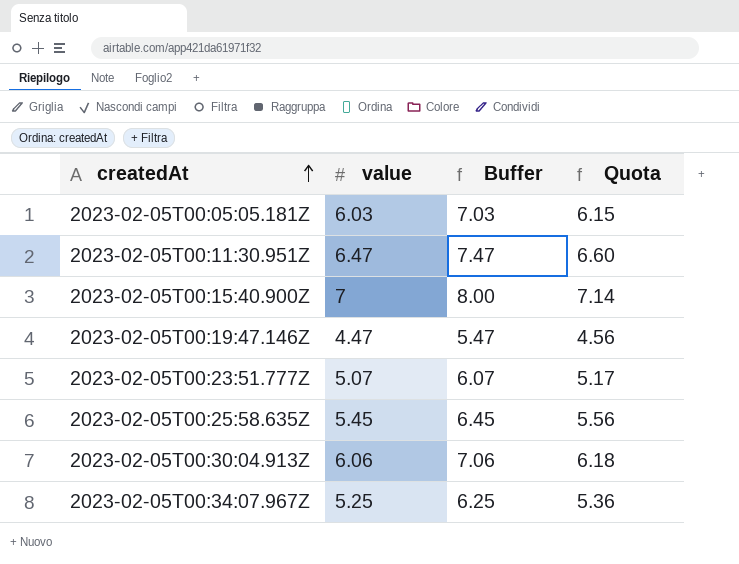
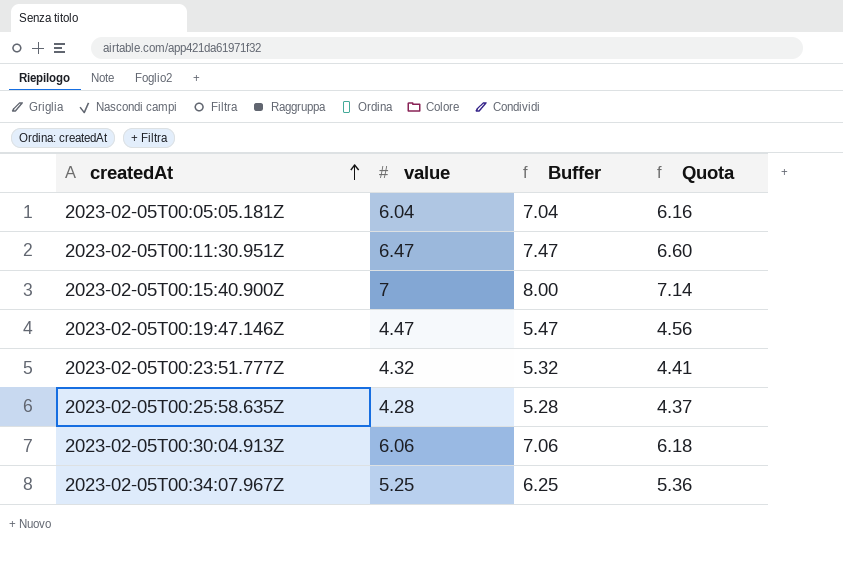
2023-02-05T00:05:05.181Z | value: 6.03 -> 6.04
2023-02-05T00:05:05.181Z | Buffer: 7.03 -> 7.04
2023-02-05T00:05:05.181Z | Quota: 6.15 -> 6.16
2023-02-05T00:23:51.777Z | value: 5.07 -> 4.32
2023-02-05T00:23:51.777Z | Buffer: 6.07 -> 5.32
2023-02-05T00:23:51.777Z | Quota: 5.17 -> 4.41
2023-02-05T00:25:58.635Z | value: 5.45 -> 4.28
2023-02-05T00:25:58.635Z | Buffer: 6.45 -> 5.28
2023-02-05T00:25:58.635Z | Quota: 5.56 -> 4.37

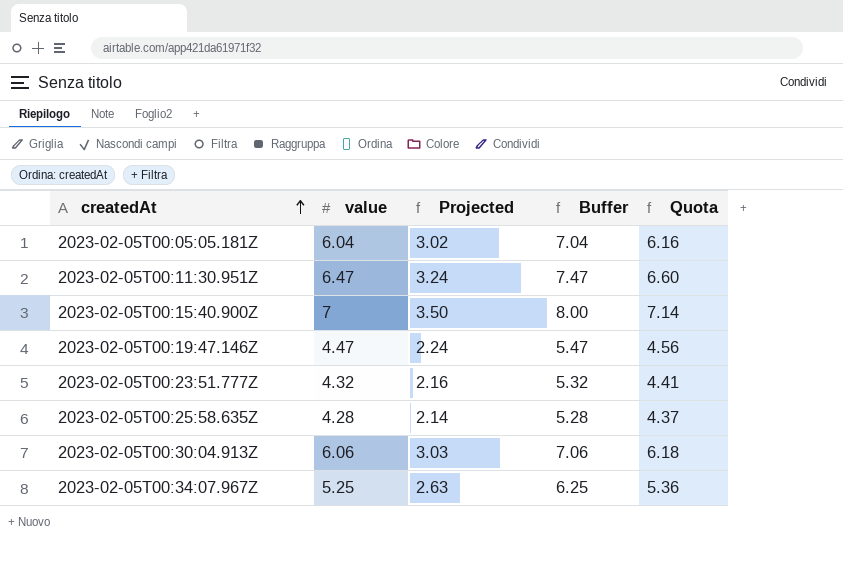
column Projected | formula: none -> [value] * 0.5

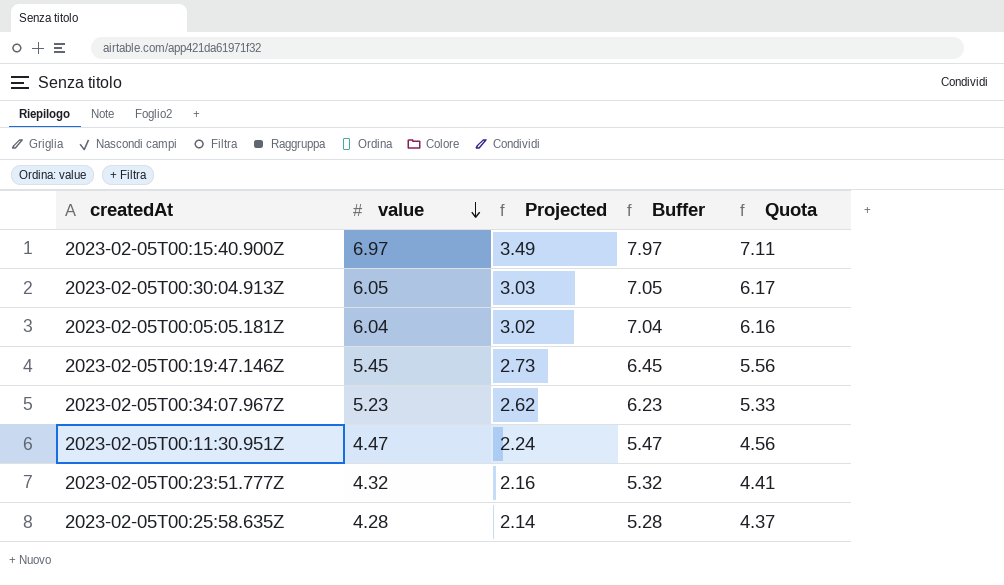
row order: createdAt ascending -> value descending
2023-02-05T00:15:40.900Z | value: 7 -> 6.97
2023-02-05T00:15:40.900Z | Projected: 3.50 -> 3.49
2023-02-05T00:15:40.900Z | Buffer: 8.00 -> 7.97
2023-02-05T00:15:40.900Z | Quota: 7.14 -> 7.11
2023-02-05T00:30:04.913Z | value: 6.06 -> 6.05
2023-02-05T00:30:04.913Z | Buffer: 7.06 -> 7.05
2023-02-05T00:30:04.913Z | Quota: 6.18 -> 6.17
2023-02-05T00:19:47.146Z | value: 4.47 -> 5.45
2023-02-05T00:19:47.146Z | Projected: 2.24 -> 2.73
2023-02-05T00:19:47.146Z | Buffer: 5.47 -> 6.45
2023-02-05T00:19:47.146Z | Quota: 4.56 -> 5.56
2023-02-05T00:34:07.967Z | value: 5.25 -> 5.23
2023-02-05T00:34:07.967Z | Projected: 2.63 -> 2.62
2023-02-05T00:34:07.967Z | Buffer: 6.25 -> 6.23
2023-02-05T00:34:07.967Z | Quota: 5.36 -> 5.33
2023-02-05T00:11:30.951Z | value: 6.47 -> 4.47
2023-02-05T00:11:30.951Z | Projected: 3.24 -> 2.24
2023-02-05T00:11:30.951Z | Buffer: 7.47 -> 5.47
2023-02-05T00:11:30.951Z | Quota: 6.60 -> 4.56

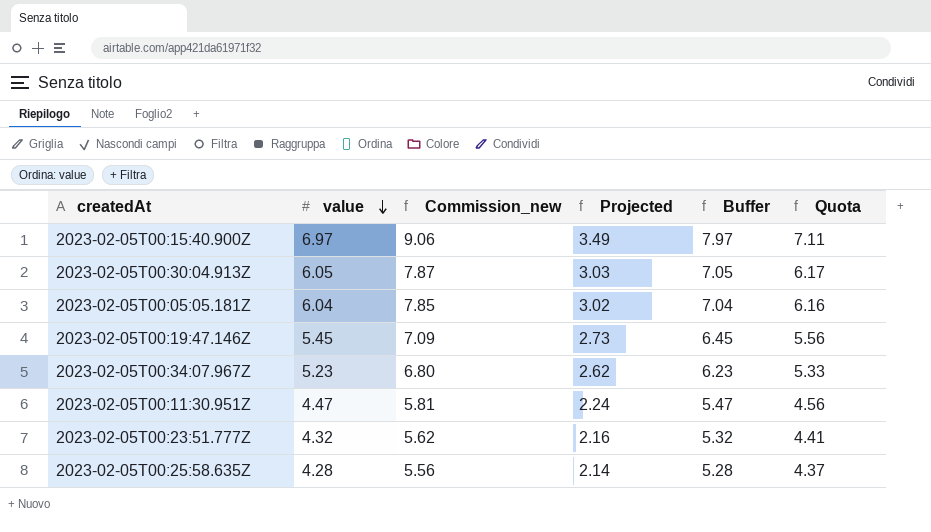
column Commission_new | formula: none -> [value] * 1.3

